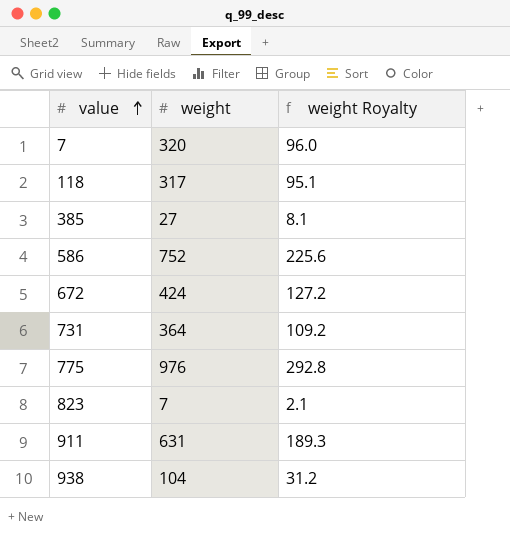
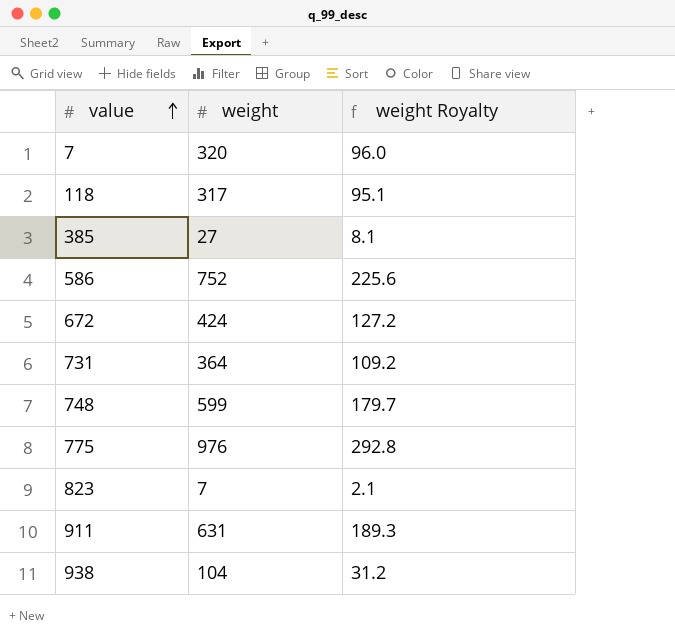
row 748: none -> 599 | 179.7

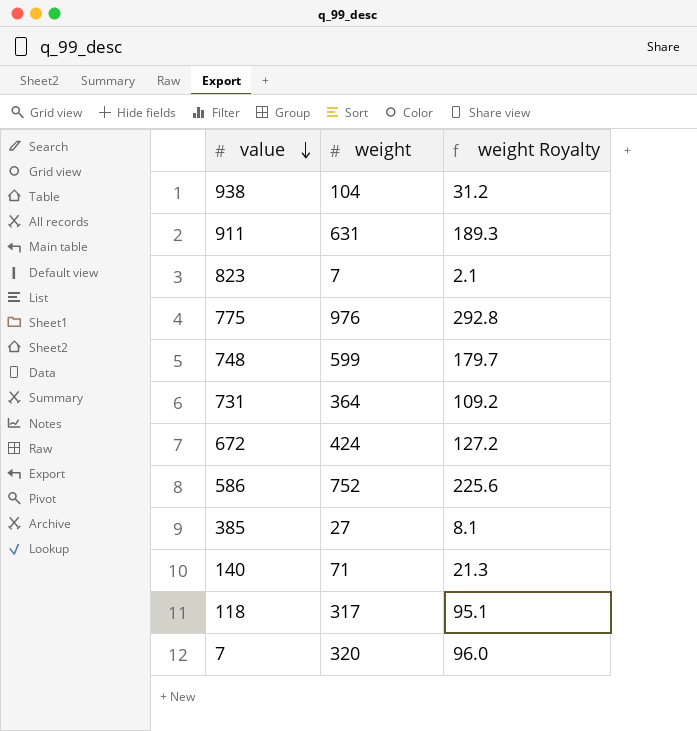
row order: value ascending -> value descending
row 140: none -> 71 | 21.3

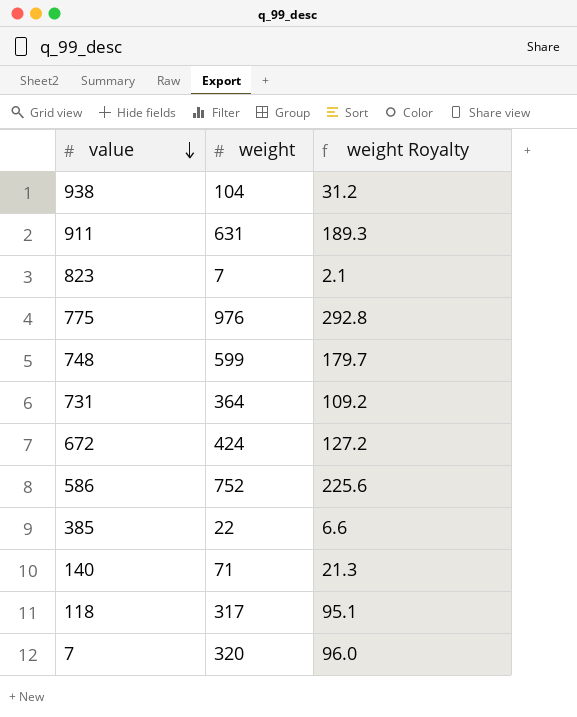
385 | weight: 27 -> 22
385 | weight Royalty: 8.1 -> 6.6

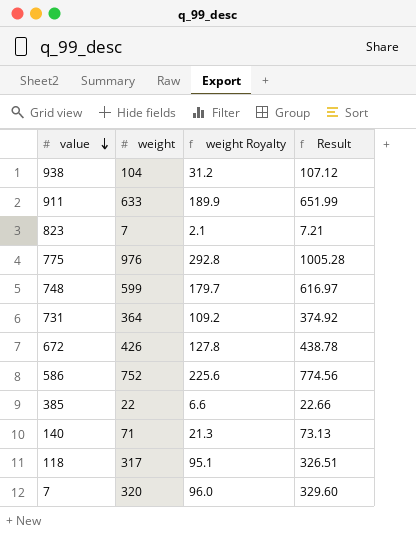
column Result | formula: none -> [weight] * 1.03
911 | weight: 631 -> 633
911 | weight Royalty: 189.3 -> 189.9
672 | weight: 424 -> 426
672 | weight Royalty: 127.2 -> 127.8

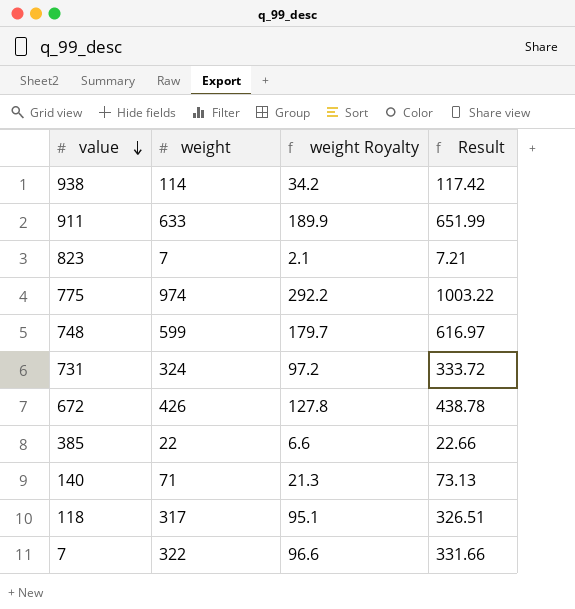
row 586: 752 | 225.6 | 774.56 -> none
938 | weight: 104 -> 114
938 | weight Royalty: 31.2 -> 34.2
938 | Result: 107.12 -> 117.42
775 | weight: 976 -> 974
775 | weight Royalty: 292.8 -> 292.2
775 | Result: 1005.28 -> 1003.22
731 | weight: 364 -> 324
731 | weight Royalty: 109.2 -> 97.2
731 | Result: 374.92 -> 333.72
7 | weight: 320 -> 322
7 | weight Royalty: 96.0 -> 96.6
7 | Result: 329.60 -> 331.66

